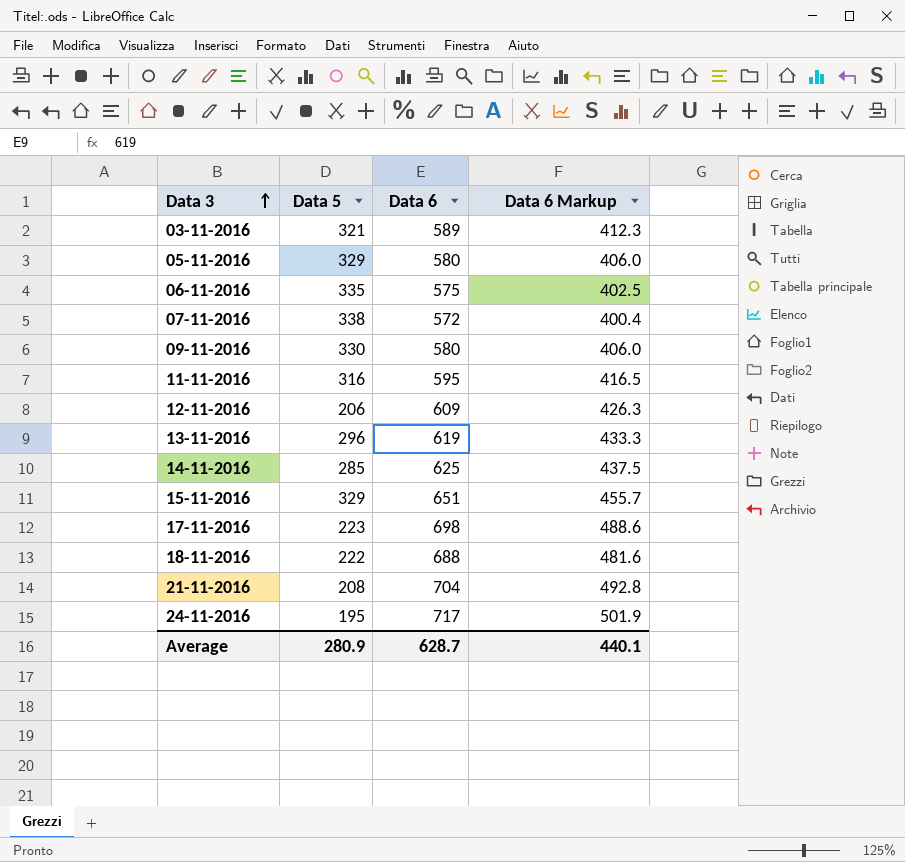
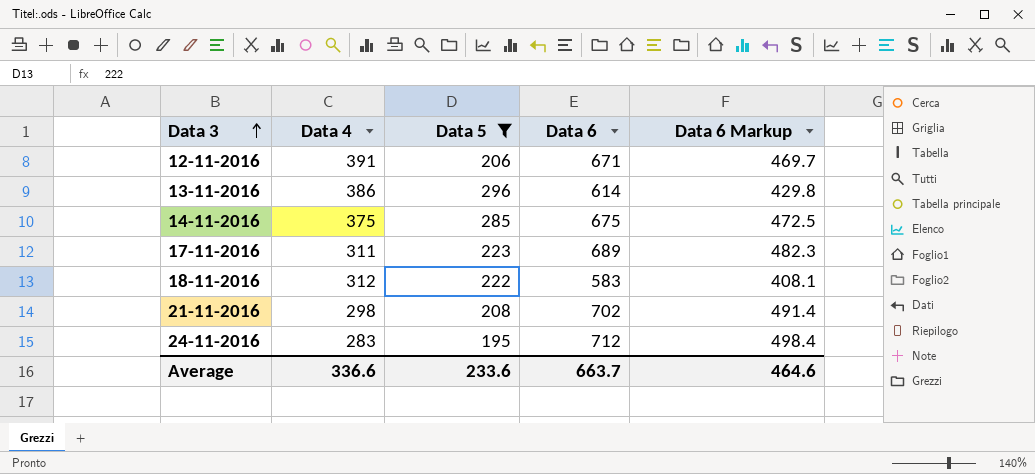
filter: none -> Data 5 <= 296
column Data 4 | position: none -> 2
12-11-2016 | Data 6: 609 -> 671
12-11-2016 | Data 6 Markup: 426.3 -> 469.7
13-11-2016 | Data 6: 619 -> 614
13-11-2016 | Data 6 Markup: 433.3 -> 429.8
14-11-2016 | Data 6: 625 -> 675
14-11-2016 | Data 6 Markup: 437.5 -> 472.5
17-11-2016 | Data 6: 698 -> 689
17-11-2016 | Data 6 Markup: 488.6 -> 482.3
18-11-2016 | Data 6: 688 -> 583
18-11-2016 | Data 6 Markup: 481.6 -> 408.1
21-11-2016 | Data 6: 704 -> 702
21-11-2016 | Data 6 Markup: 492.8 -> 491.4
24-11-2016 | Data 6: 717 -> 712
24-11-2016 | Data 6 Markup: 501.9 -> 498.4
Average | Data 5: 280.9 -> 233.6
Average | Data 6: 628.7 -> 663.7
Average | Data 6 Markup: 440.1 -> 464.6

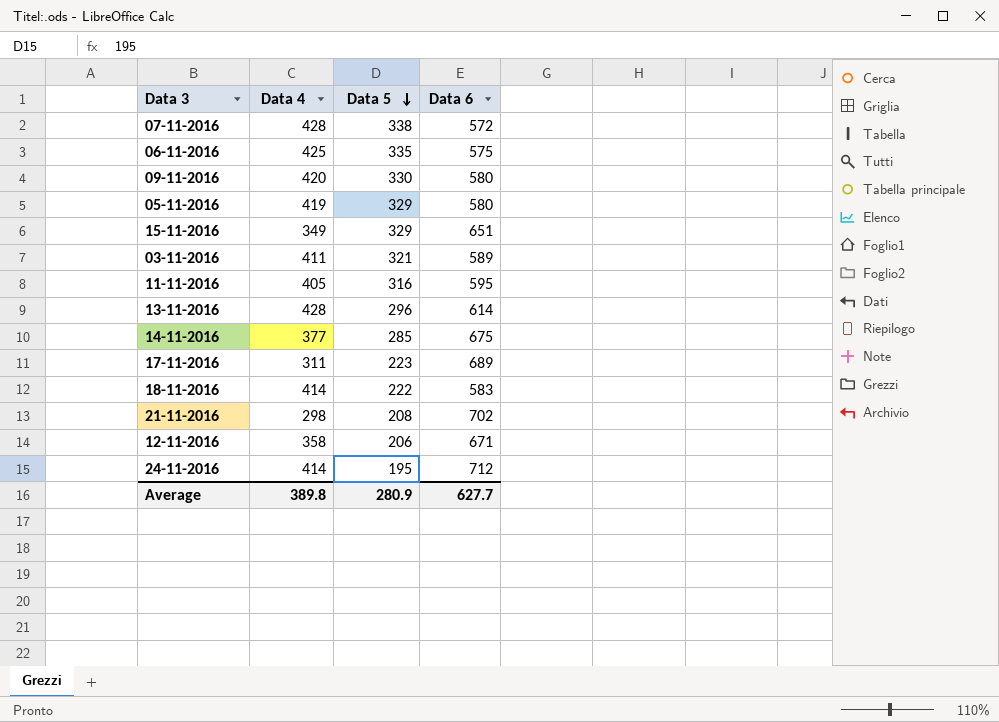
filter: Data 5 <= 296 -> none
row order: Data 3 ascending -> Data 5 descending
column Data 6 Markup | formula: [Data 6] * 0.7 -> none
13-11-2016 | Data 4: 386 -> 428
14-11-2016 | Data 4: 375 -> 377
18-11-2016 | Data 4: 312 -> 414
12-11-2016 | Data 4: 391 -> 358
24-11-2016 | Data 4: 283 -> 414
Average | Data 4: 336.6 -> 389.8
Average | Data 5: 233.6 -> 280.9
Average | Data 6: 663.7 -> 627.7

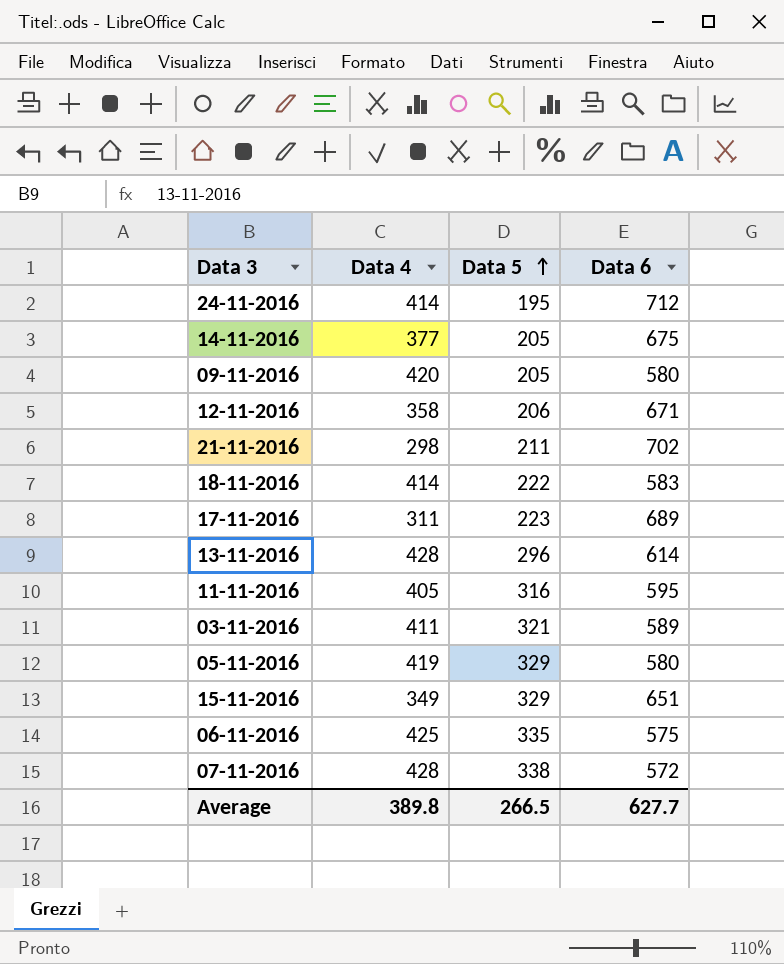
row order: Data 5 descending -> Data 5 ascending
14-11-2016 | Data 5: 285 -> 205
09-11-2016 | Data 5: 330 -> 205
21-11-2016 | Data 5: 208 -> 211
Average | Data 5: 280.9 -> 266.5

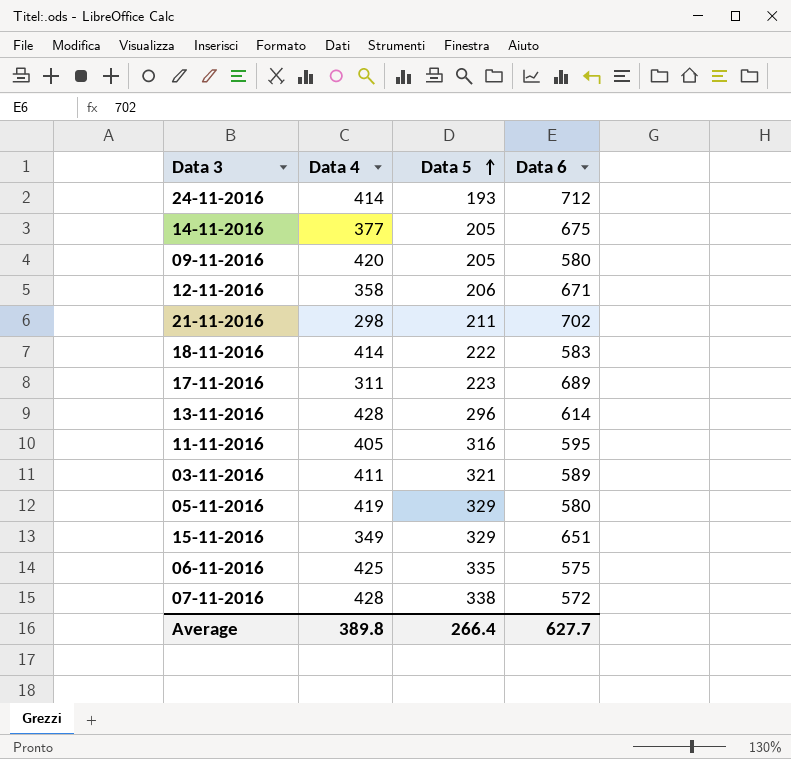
24-11-2016 | Data 5: 195 -> 193
Average | Data 5: 266.5 -> 266.4

